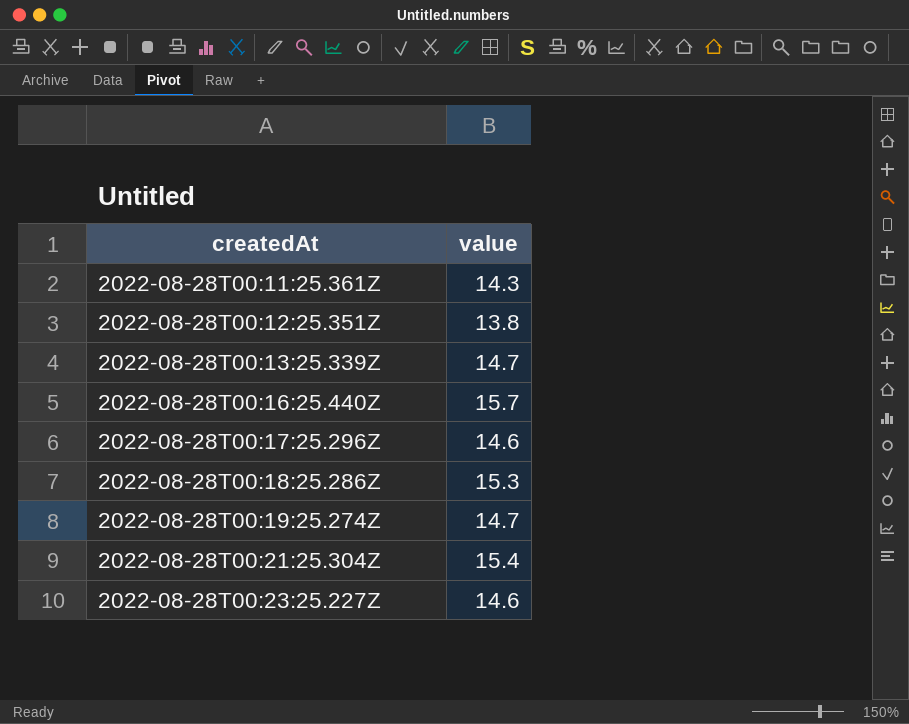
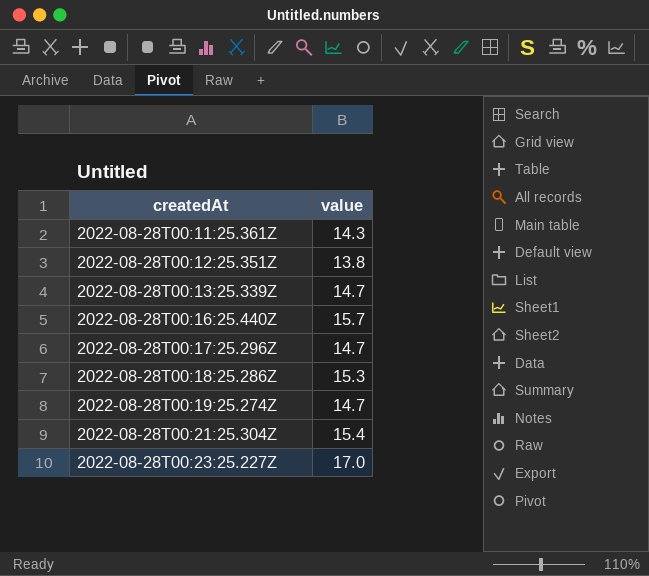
2022-08-28T00:17:25.296Z | value: 14.6 -> 14.7
2022-08-28T00:23:25.227Z | value: 14.6 -> 17.0

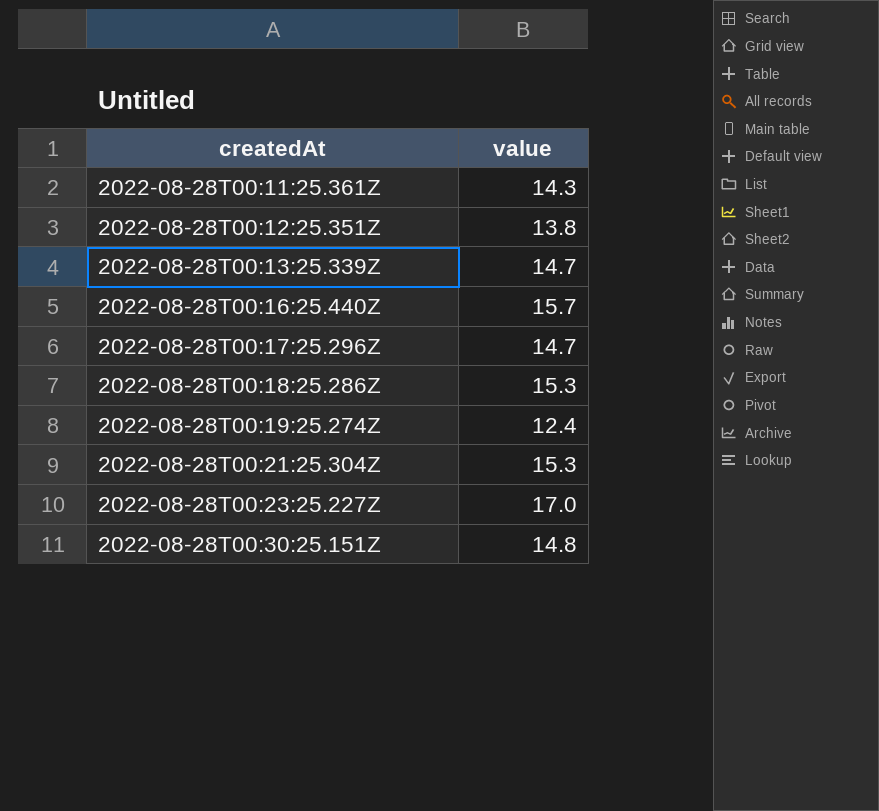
2022-08-28T00:19:25.274Z | value: 14.7 -> 12.4
2022-08-28T00:21:25.304Z | value: 15.4 -> 15.3
row 2022-08-28T00:30:25.151Z: none -> 14.8

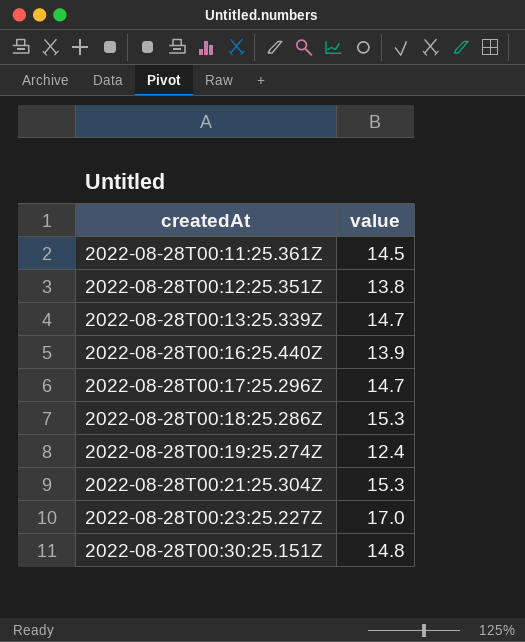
2022-08-28T00:11:25.361Z | value: 14.3 -> 14.5
2022-08-28T00:16:25.440Z | value: 15.7 -> 13.9

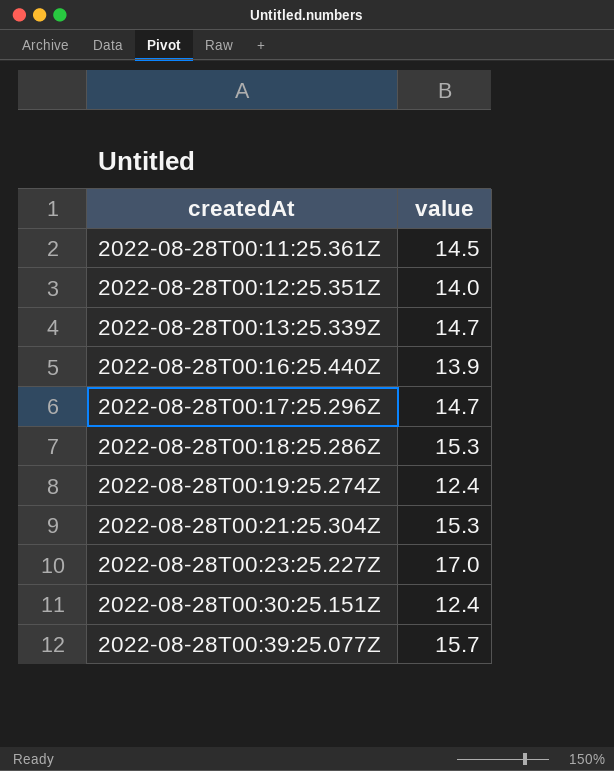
2022-08-28T00:12:25.351Z | value: 13.8 -> 14.0
2022-08-28T00:30:25.151Z | value: 14.8 -> 12.4
row 2022-08-28T00:39:25.077Z: none -> 15.7

